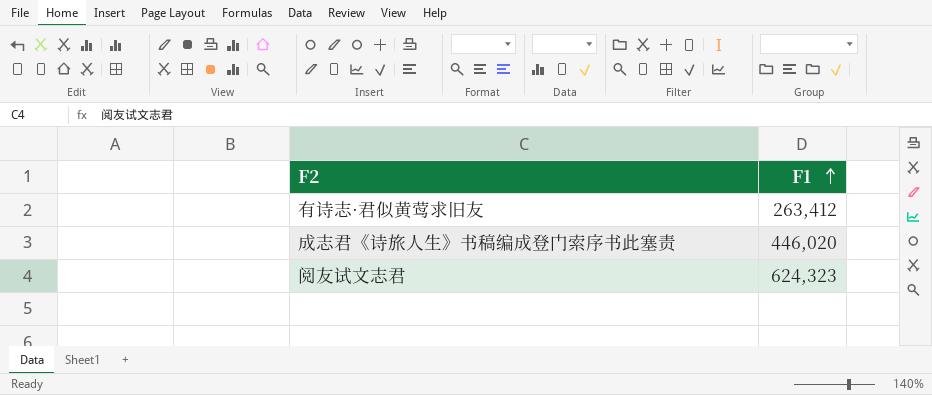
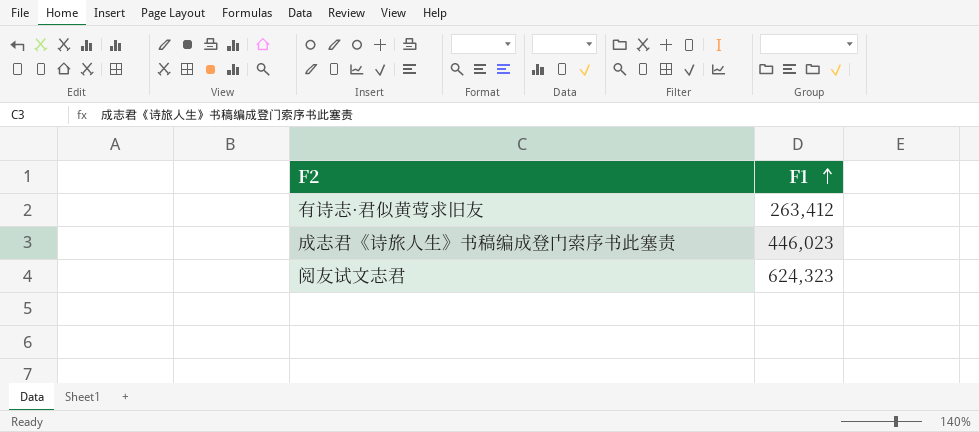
成志君《诗旅人生》书稿编成登门索序书此塞责 | F1: 446,020 -> 446,023

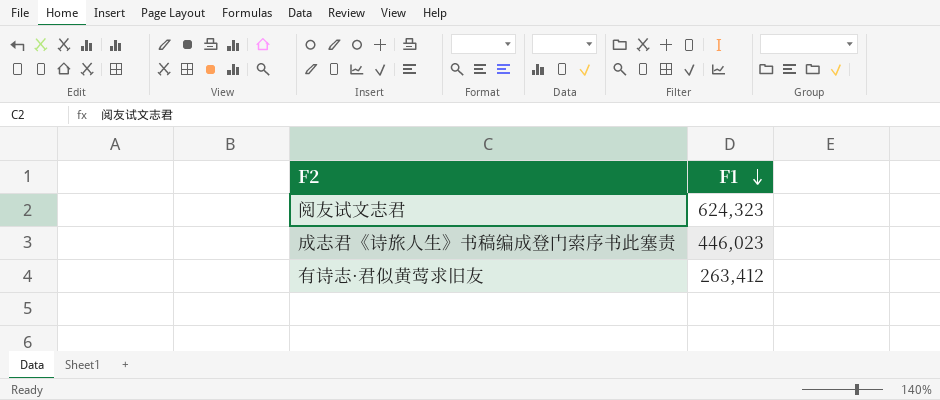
row order: F1 ascending -> F1 descending

